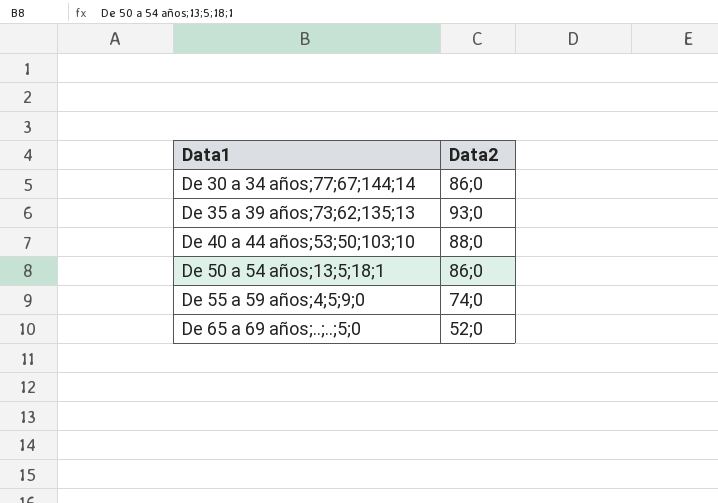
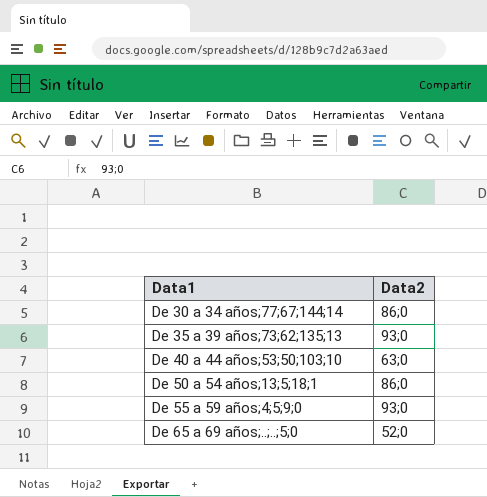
De 40 a 44 años;53;50;103;10 | Data2: 88;0 -> 63;0
De 55 a 59 años;4;5;9;0 | Data2: 74;0 -> 93;0

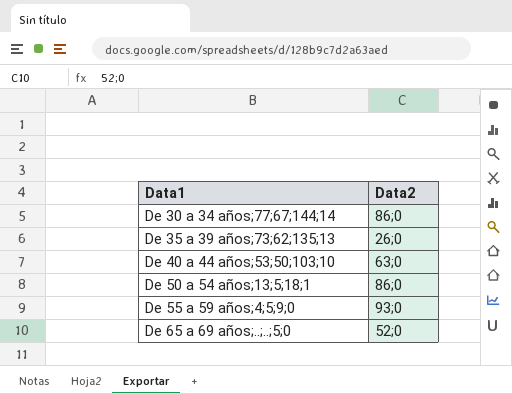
De 35 a 39 años;73;62;135;13 | Data2: 93;0 -> 26;0

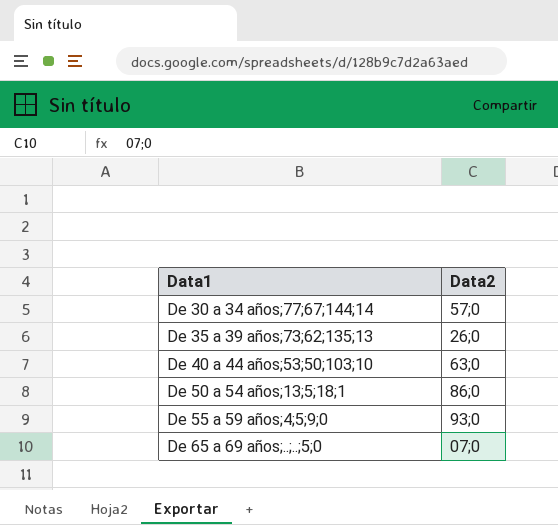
De 30 a 34 años;77;67;144;14 | Data2: 86;0 -> 57;0
De 65 a 69 años;..;..;5;0 | Data2: 52;0 -> 07;0

